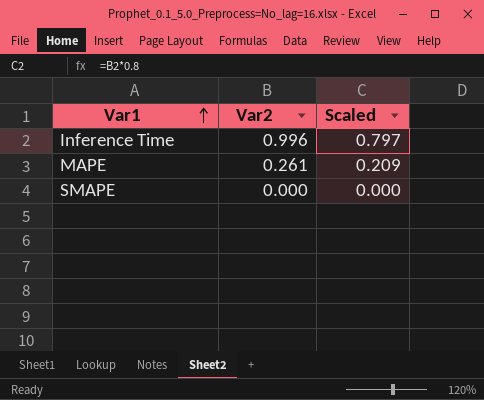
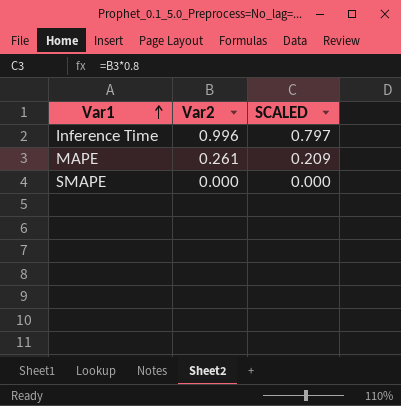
column name: Scaled -> SCALED

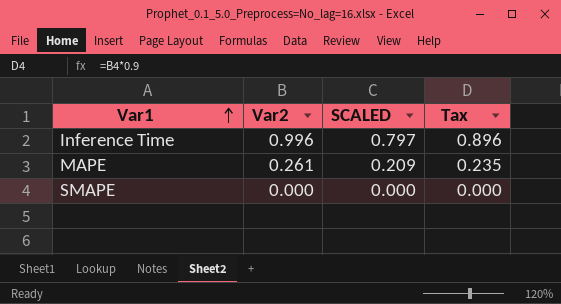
column Tax | formula: none -> [Var2] * 0.9

